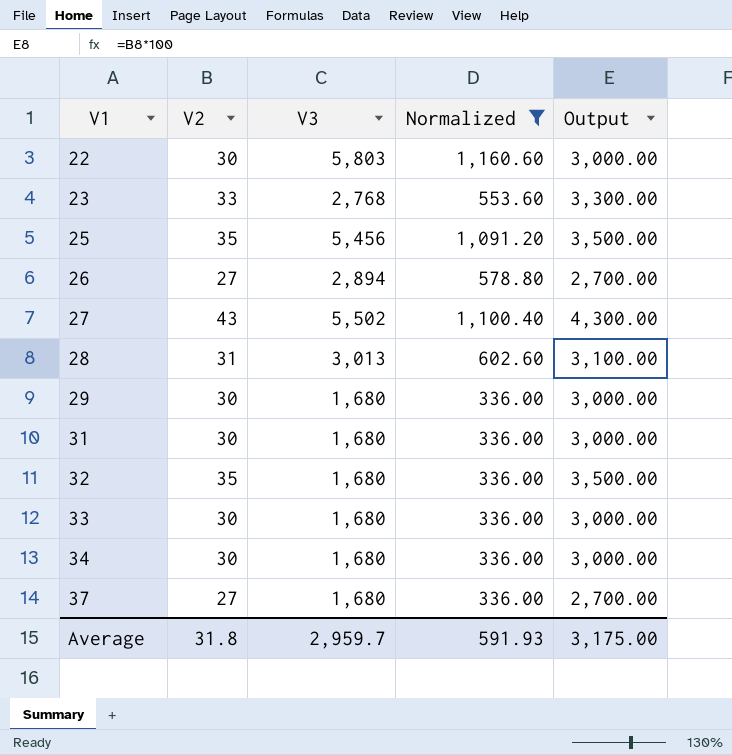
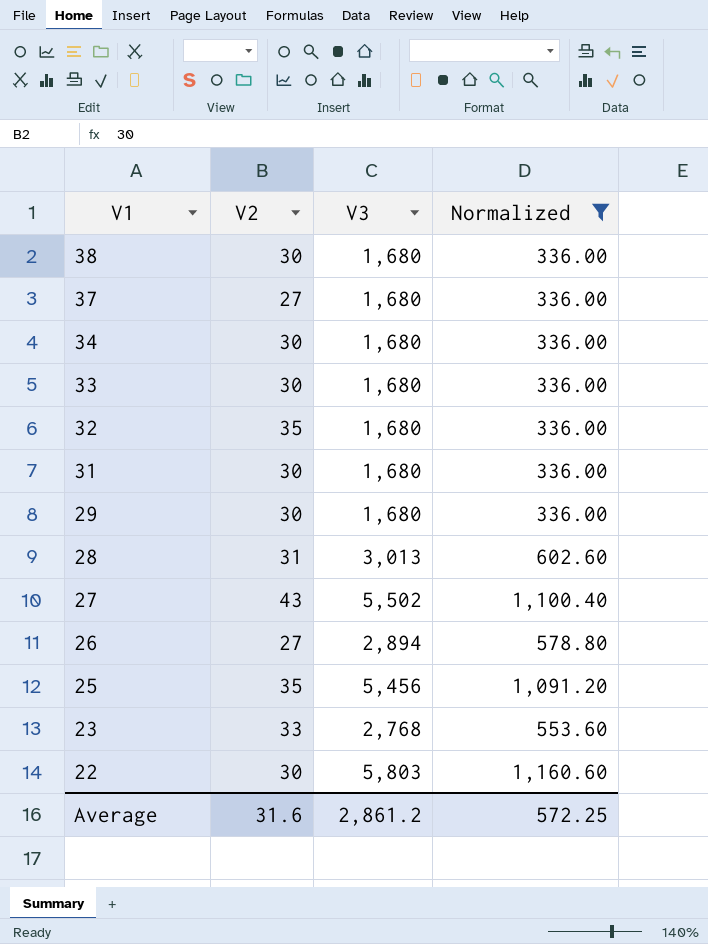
row order: V1 ascending -> V1 descending
column Output | formula: [V2] * 100 -> none
row 38: none -> 30 | 1,680 | 336.00
Average | V2: 31.8 -> 31.6
Average | V3: 2,959.7 -> 2,861.2
Average | Normalized: 591.93 -> 572.25

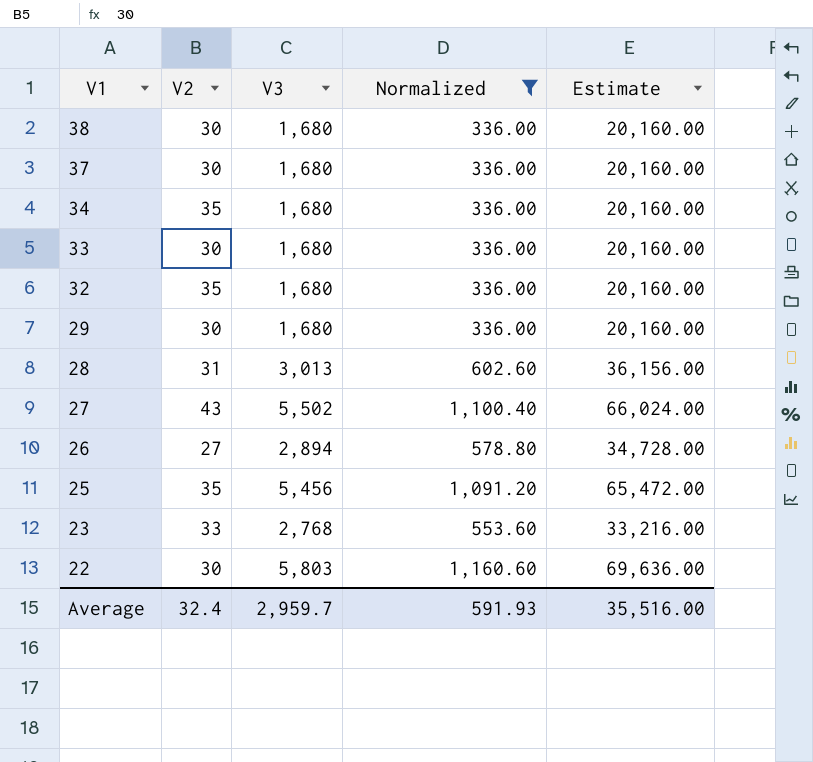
column Estimate | formula: none -> [V3] * 12
row 31: 30 | 1,680 | 336.00 -> none
37 | V2: 27 -> 30
34 | V2: 30 -> 35
Average | V2: 31.6 -> 32.4
Average | V3: 2,861.2 -> 2,959.7
Average | Normalized: 572.25 -> 591.93

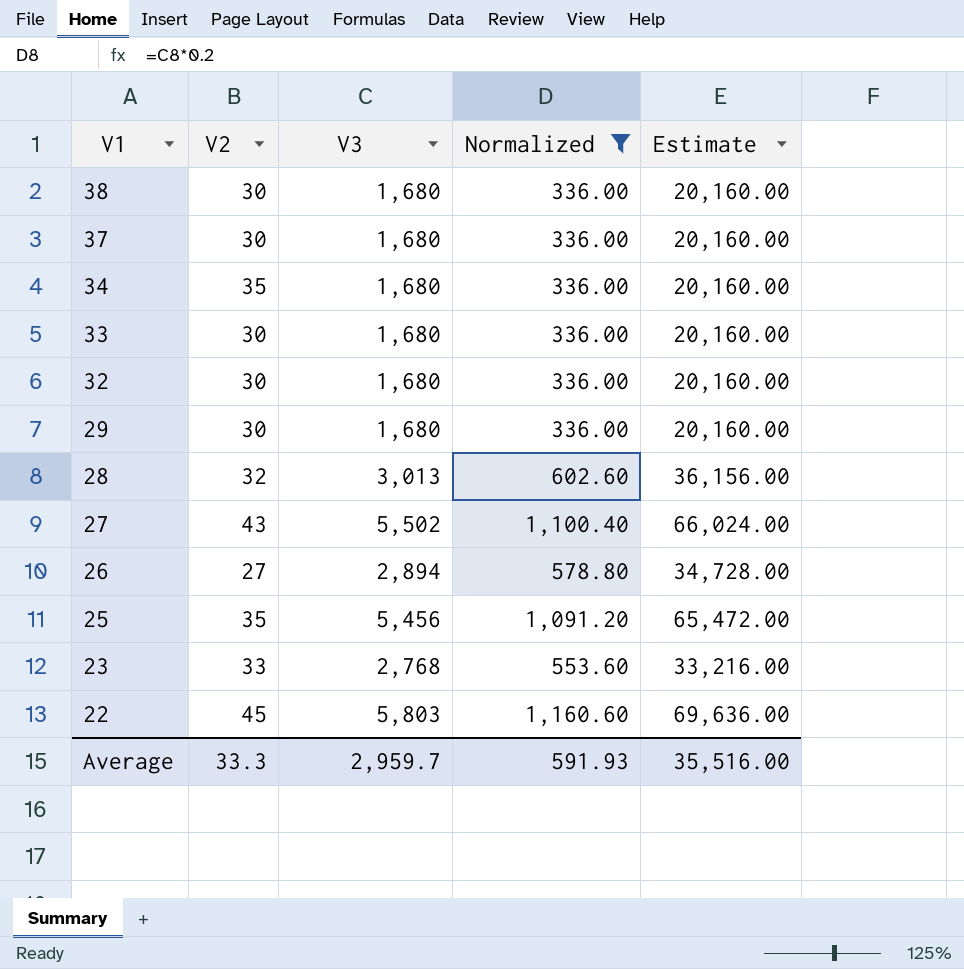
32 | V2: 35 -> 30
28 | V2: 31 -> 32
22 | V2: 30 -> 45
Average | V2: 32.4 -> 33.3

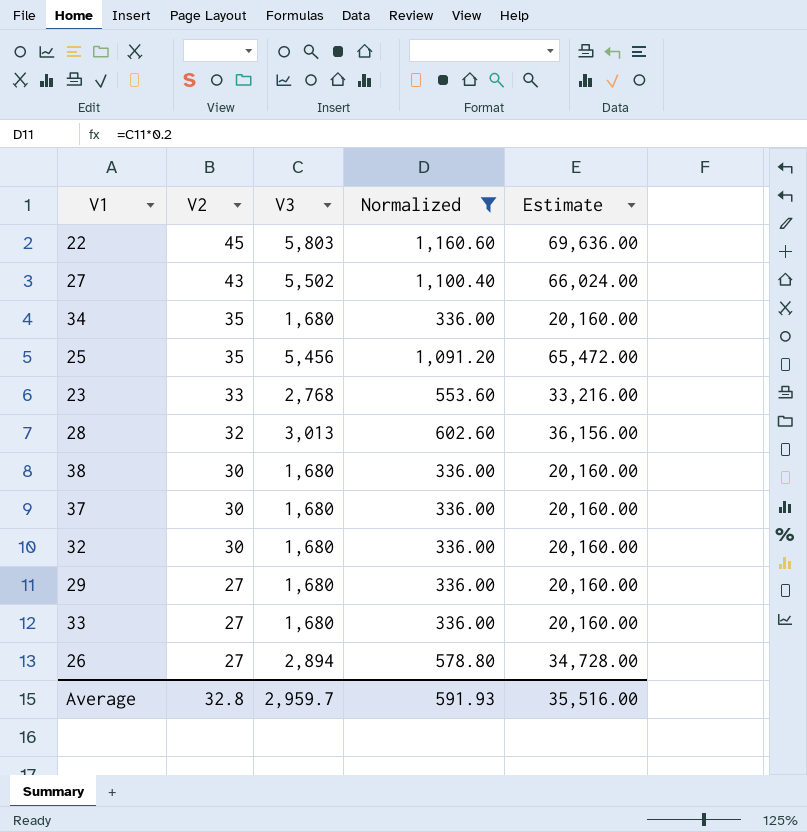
row order: V1 descending -> V2 descending
29 | V2: 30 -> 27
33 | V2: 30 -> 27
Average | V2: 33.3 -> 32.8

